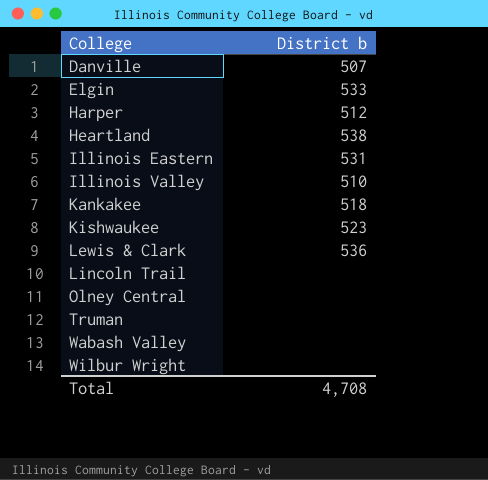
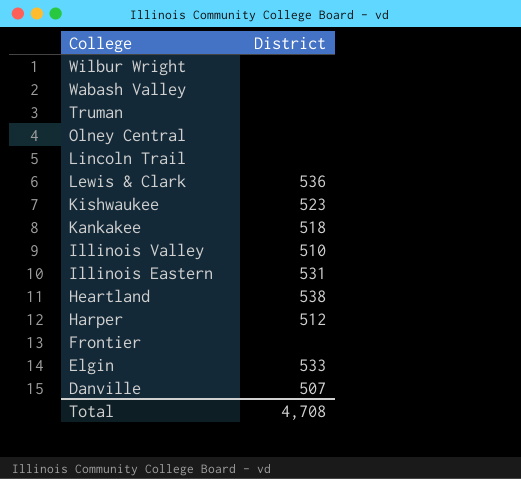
row order: College ascending -> College descending
column name: District b -> District
row Frontier: none -> none

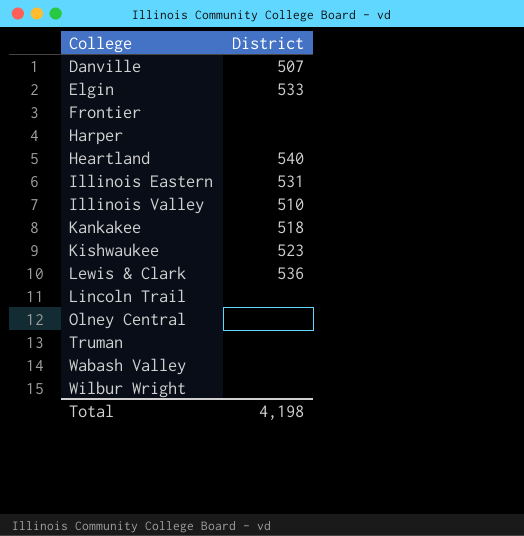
row order: College descending -> College ascending
Harper | District: 512 -> none
Heartland | District: 538 -> 540
Total | District: 4,708 -> 4,198

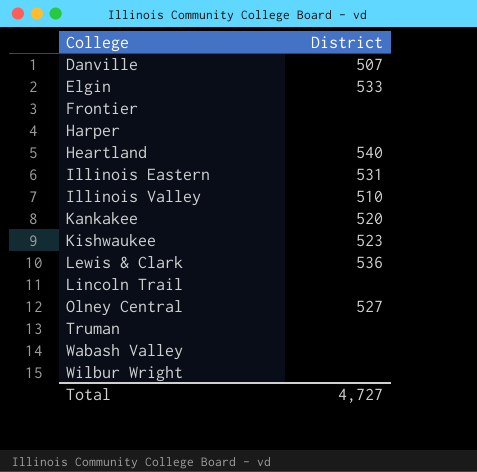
Kankakee | District: 518 -> 520
Olney Central | District: none -> 527
Total | District: 4,198 -> 4,727

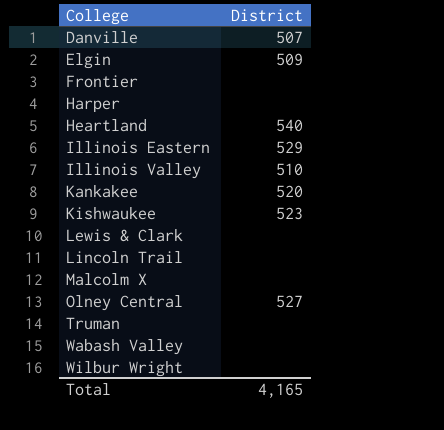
Elgin | District: 533 -> 509
Illinois Eastern | District: 531 -> 529
Lewis & Clark | District: 536 -> none
row Malcolm X: none -> none
Total | District: 4,727 -> 4,165

